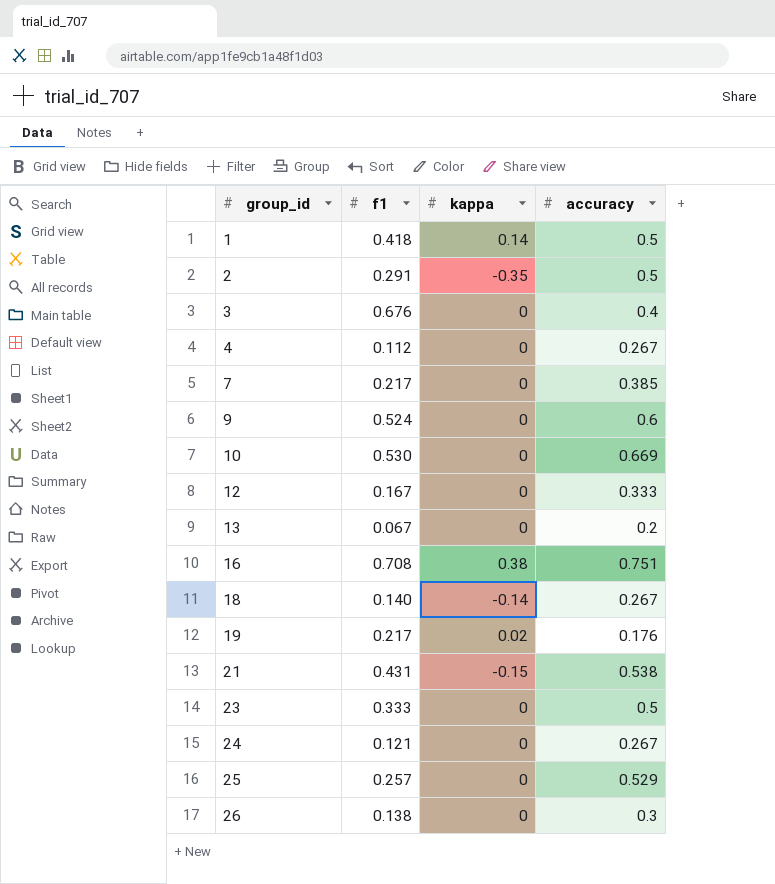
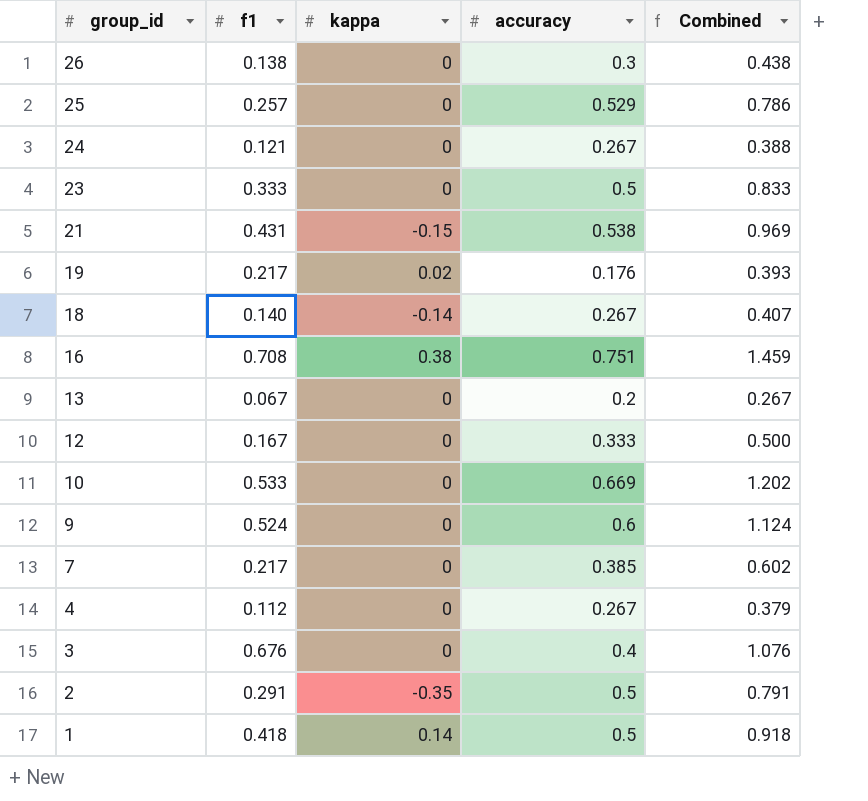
row order: group_id ascending -> group_id descending
column Combined | formula: none -> [f1] + [accuracy]
10 | f1: 0.530 -> 0.533

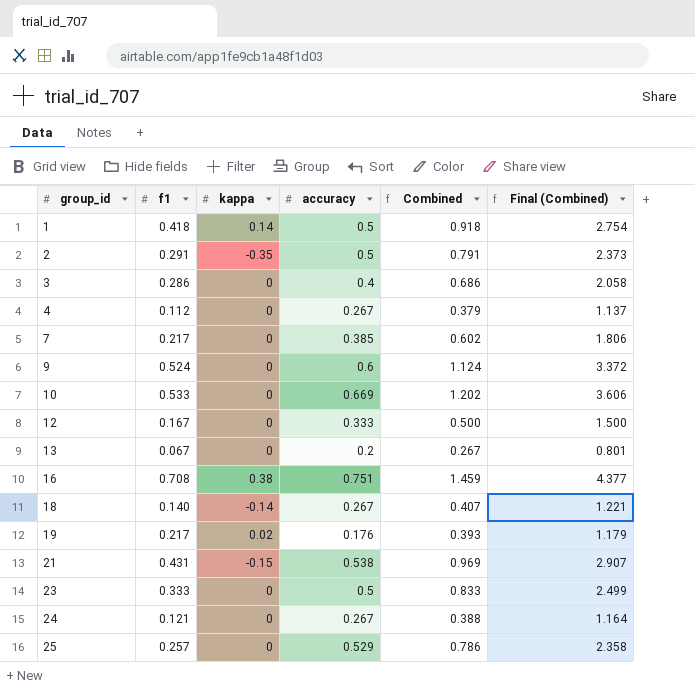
row order: group_id descending -> group_id ascending
column Final (Combined) | formula: none -> [Combined] * 3
row 26: 0.138 | 0 | 0.3 | 0.438 -> none
3 | f1: 0.676 -> 0.286
3 | Combined: 1.076 -> 0.686

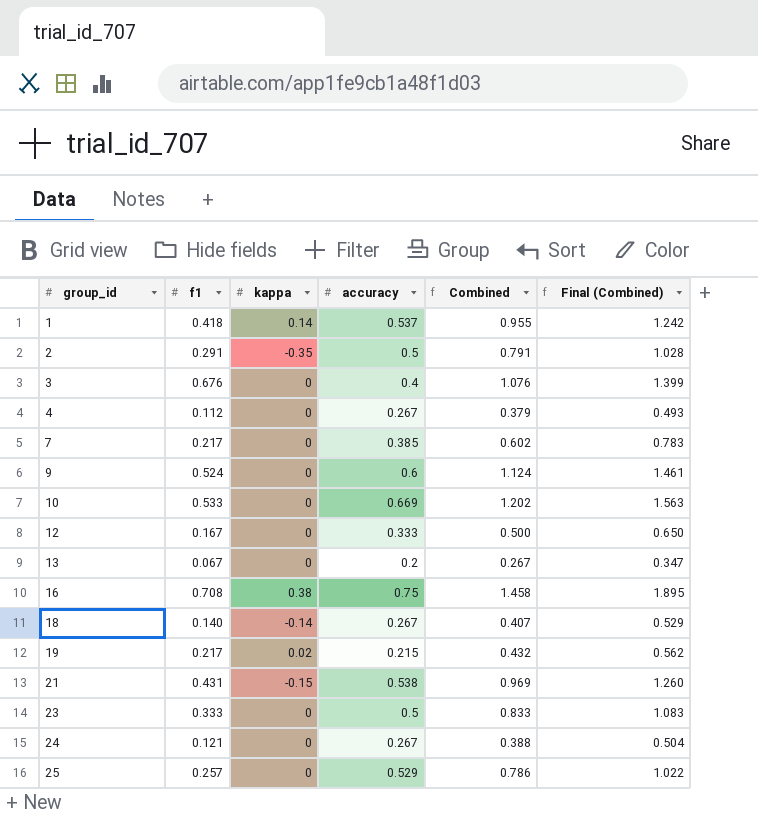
column Final (Combined) | formula: [Combined] * 3 -> [Combined] * 1.3
1 | accuracy: 0.5 -> 0.537
1 | Combined: 0.918 -> 0.955
3 | f1: 0.286 -> 0.676
3 | Combined: 0.686 -> 1.076
16 | accuracy: 0.751 -> 0.75
16 | Combined: 1.459 -> 1.458
19 | accuracy: 0.176 -> 0.215
19 | Combined: 0.393 -> 0.432

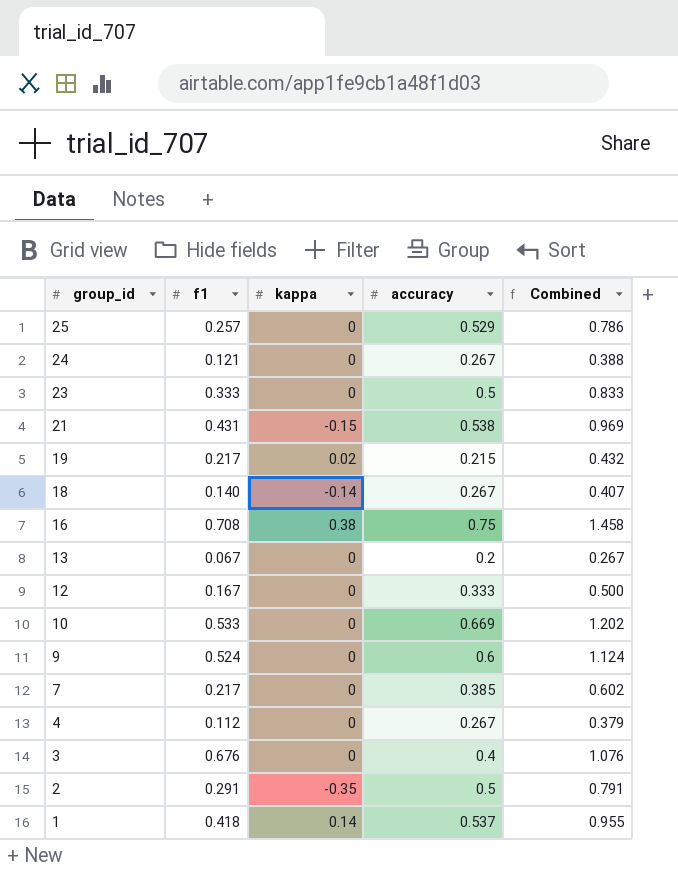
row order: group_id ascending -> group_id descending
column Final (Combined) | formula: [Combined] * 1.3 -> none

